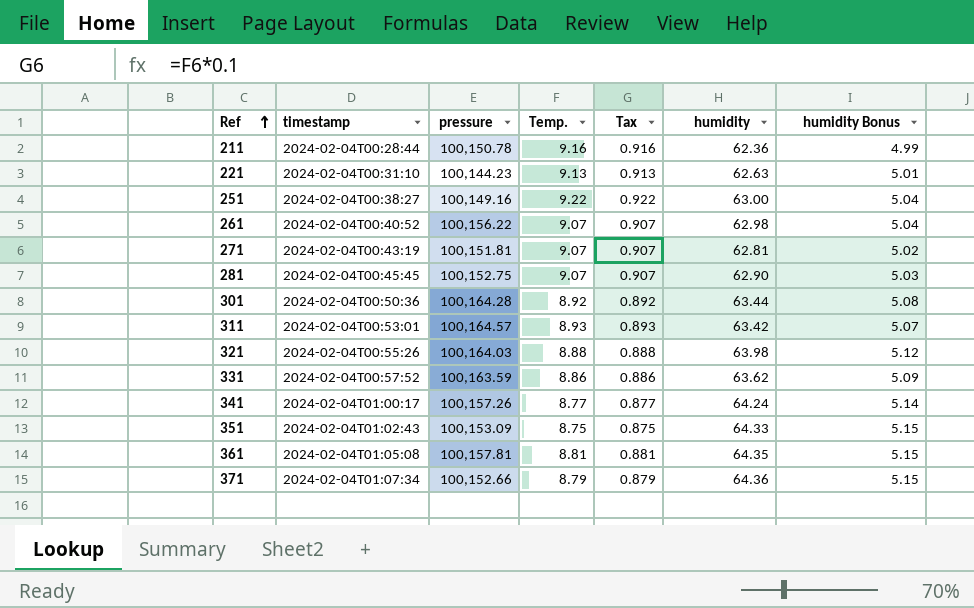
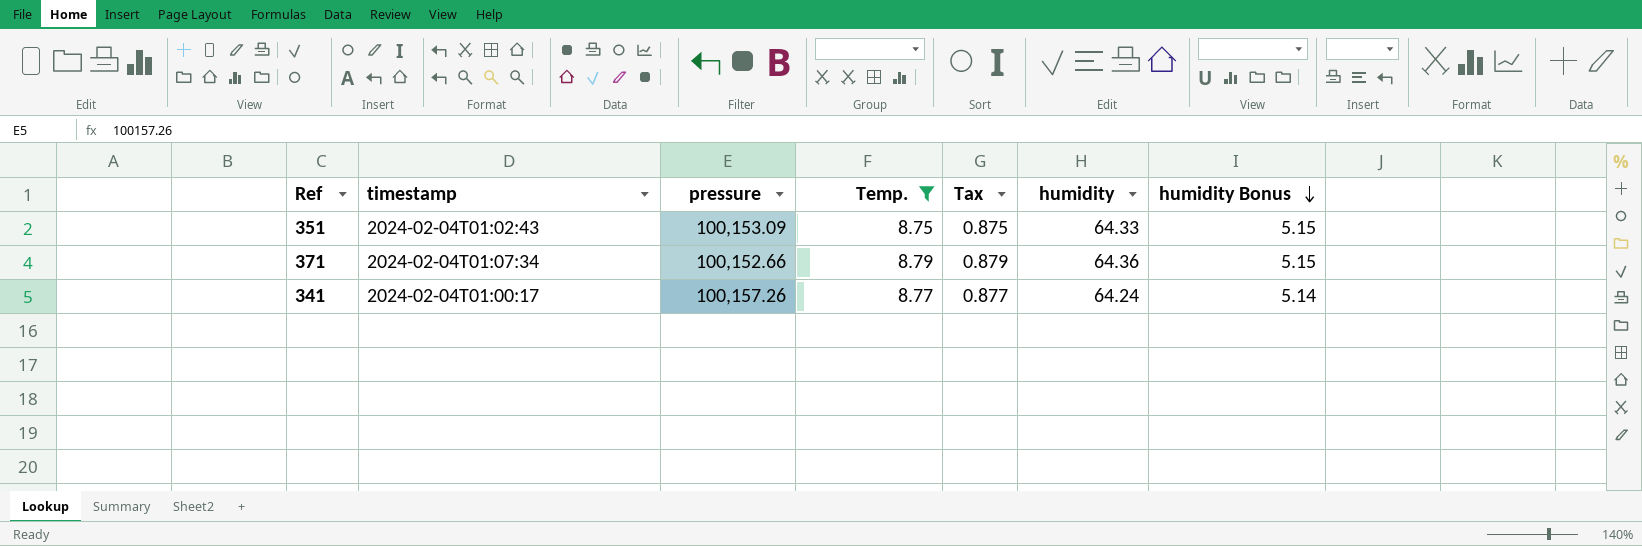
filter: none -> Temp. <= 8.79
row order: Ref ascending -> humidity Bonus descending

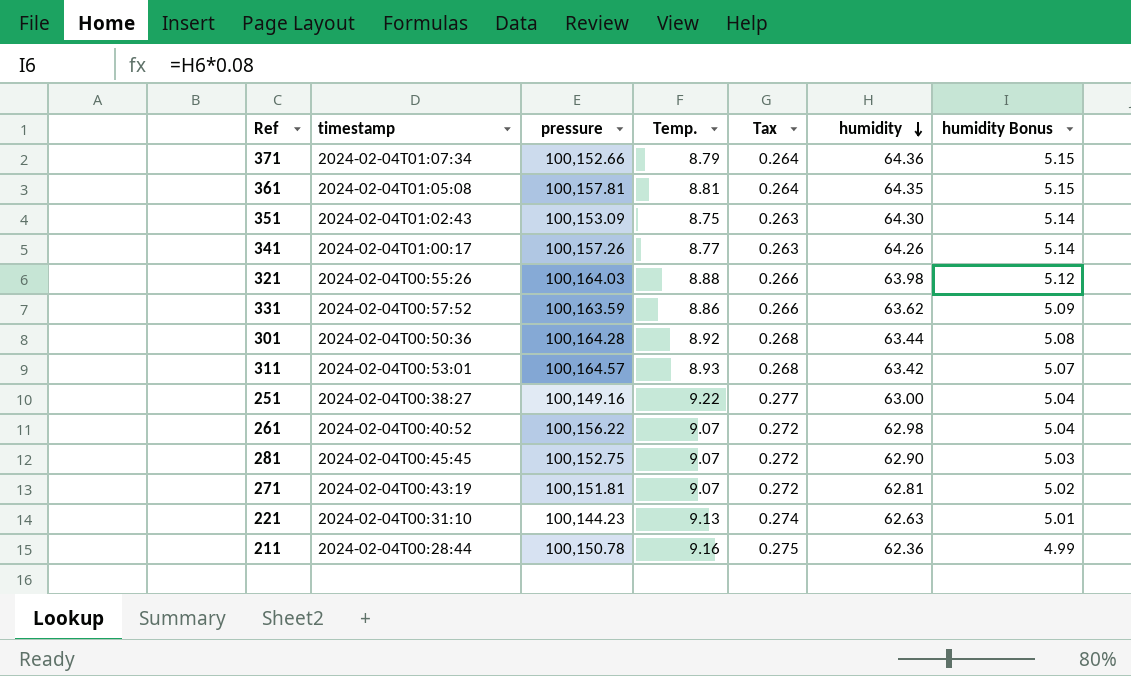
filter: Temp. <= 8.79 -> none
row order: humidity Bonus descending -> humidity descending
column Tax | formula: [Temp.] * 0.1 -> [Temp.] * 0.03
351 | humidity: 64.33 -> 64.30
351 | humidity Bonus: 5.15 -> 5.14
341 | humidity: 64.24 -> 64.26

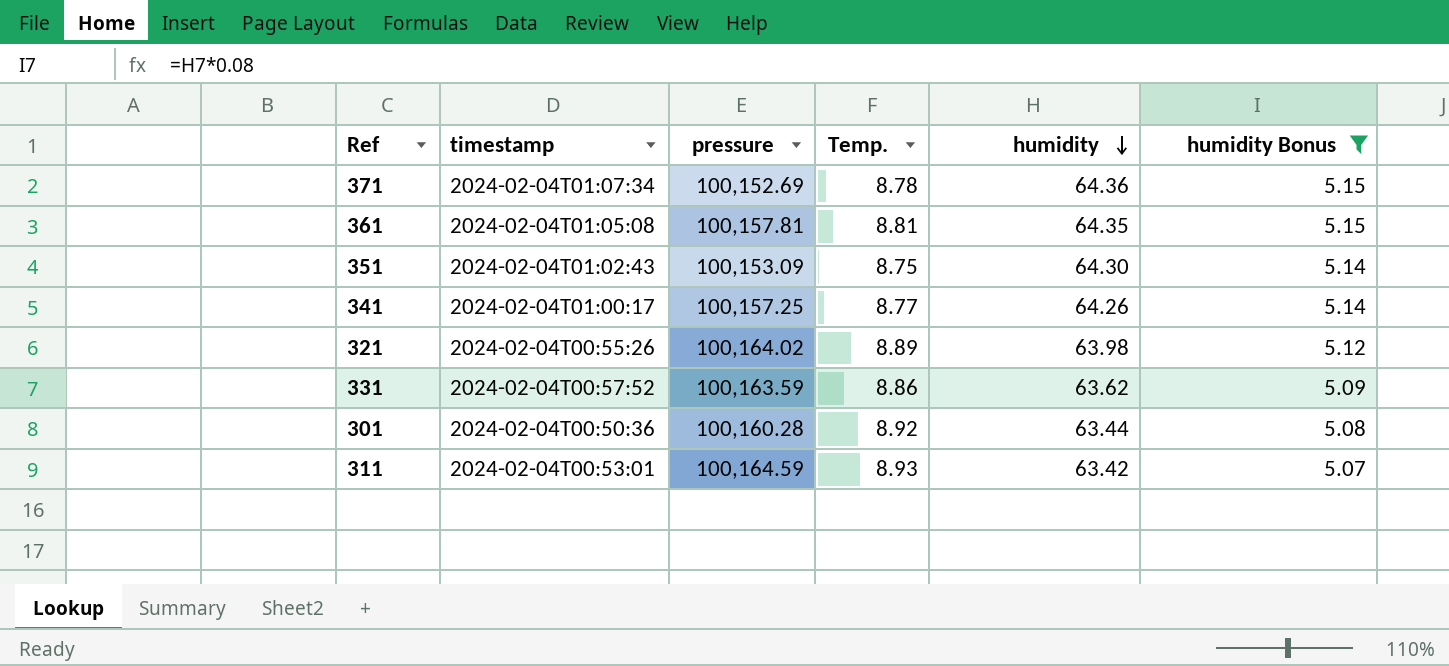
filter: none -> humidity Bonus >= 5.07
column Tax | formula: [Temp.] * 0.03 -> none
371 | pressure: 100,152.66 -> 100,152.69
371 | Temp.: 8.79 -> 8.78
341 | pressure: 100,157.26 -> 100,157.25
321 | pressure: 100,164.03 -> 100,164.02
321 | Temp.: 8.88 -> 8.89
301 | pressure: 100,164.28 -> 100,160.28
311 | pressure: 100,164.57 -> 100,164.59

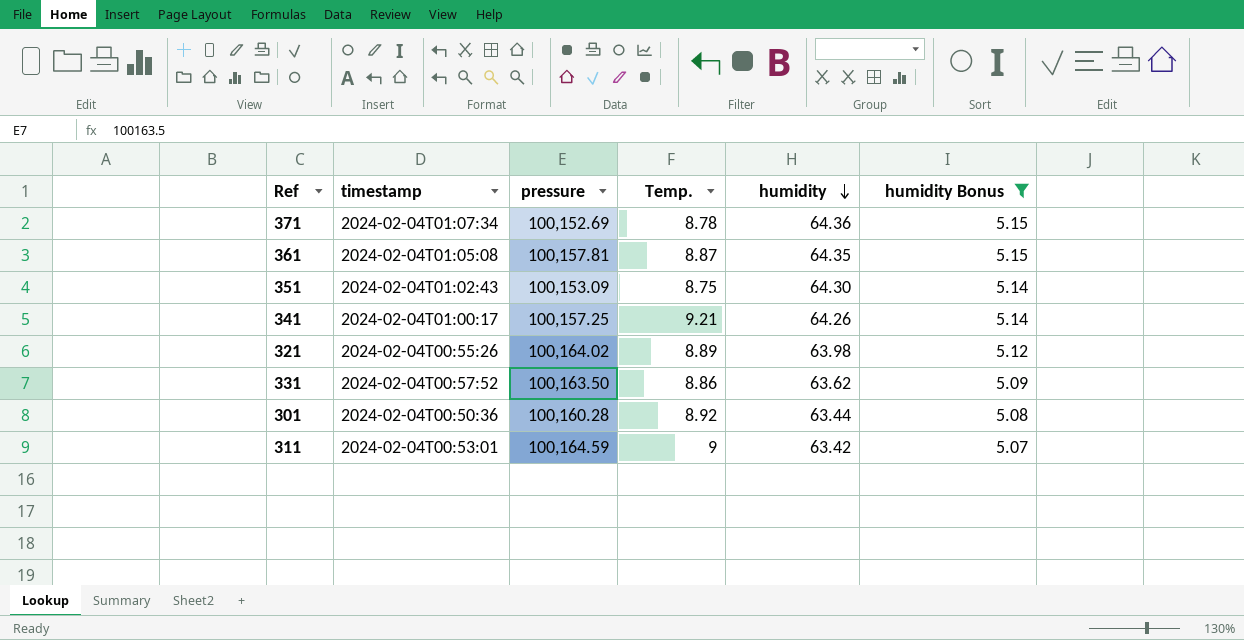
361 | Temp.: 8.81 -> 8.87
341 | Temp.: 8.77 -> 9.21
331 | pressure: 100,163.59 -> 100,163.50
311 | Temp.: 8.93 -> 9

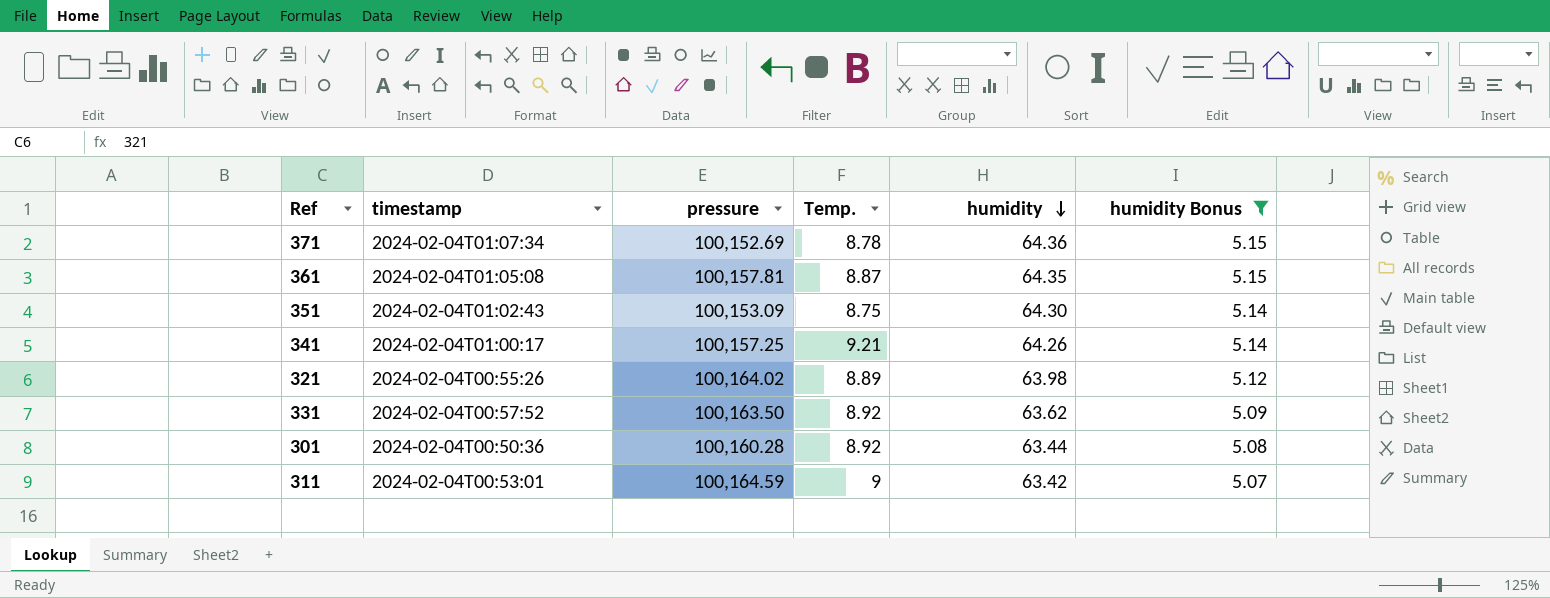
331 | Temp.: 8.86 -> 8.92

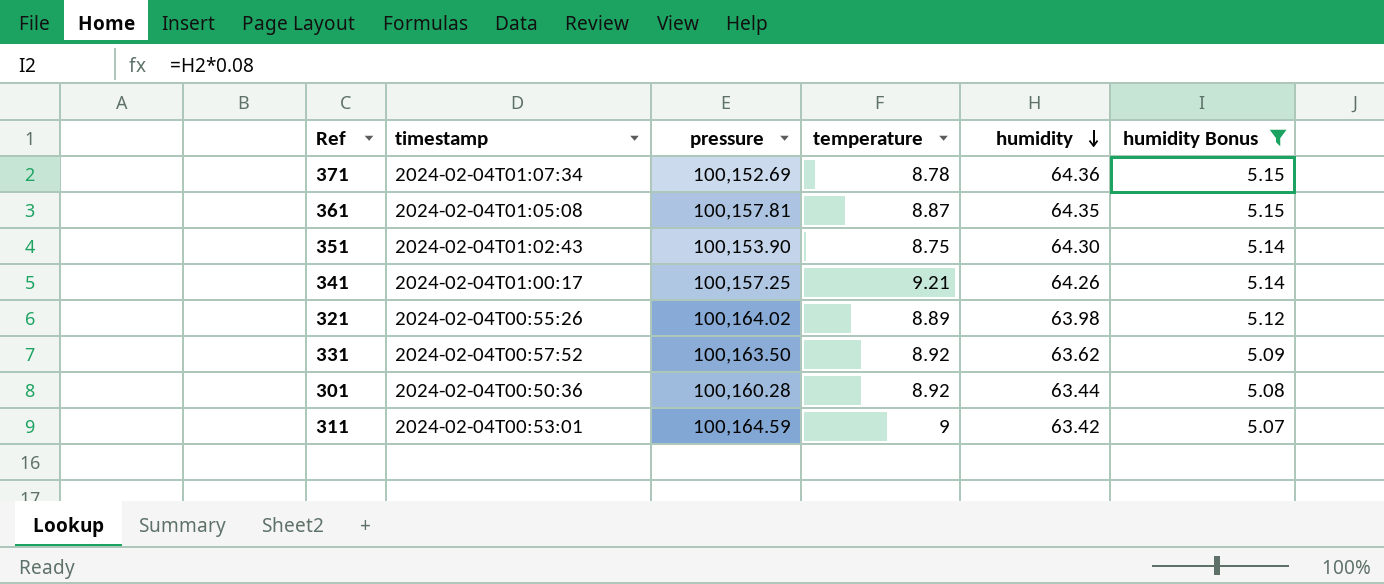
column name: Temp. -> temperature
351 | pressure: 100,153.09 -> 100,153.90

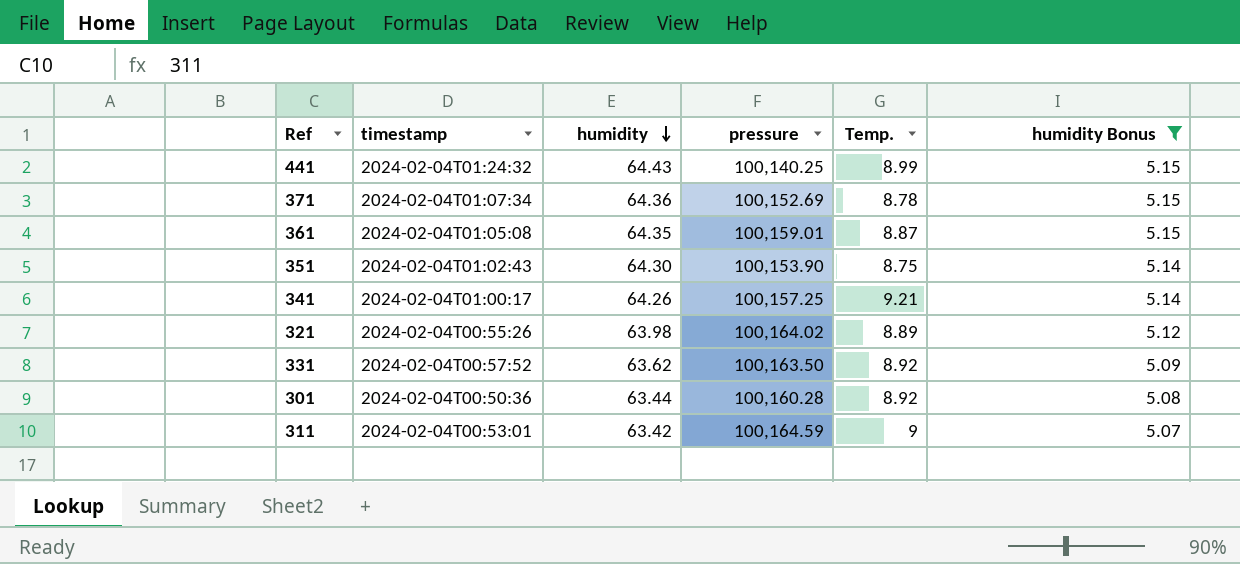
column humidity | position: 5 -> 3
column name: temperature -> Temp.
row 441: none -> 2024-02-04T01:24:32 | 64.43 | 100,140.25 | 8.99 | 5.15
361 | pressure: 100,157.81 -> 100,159.01

